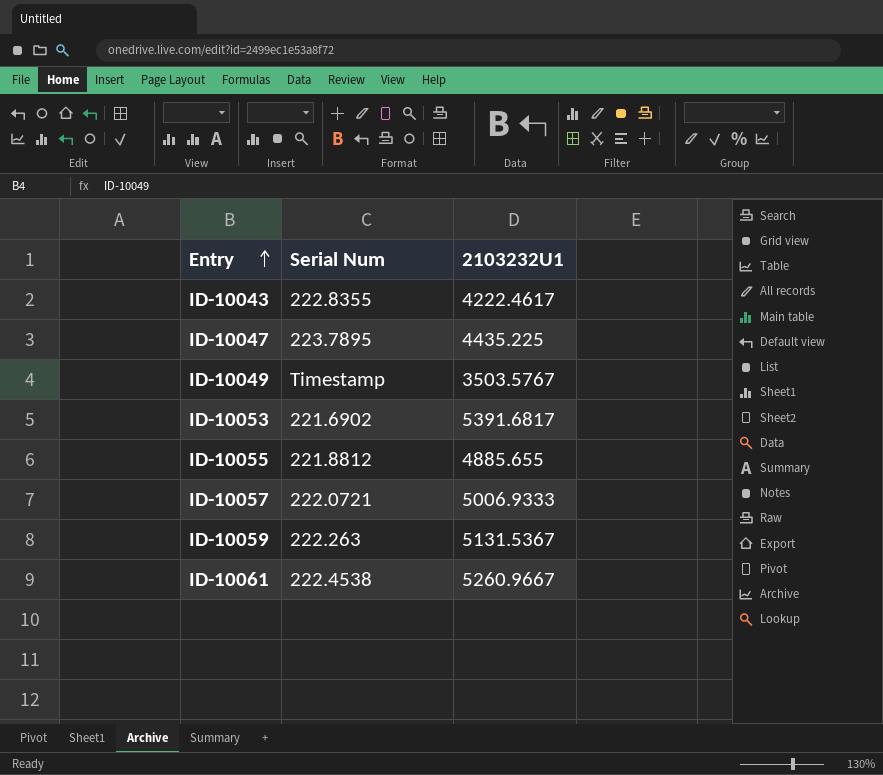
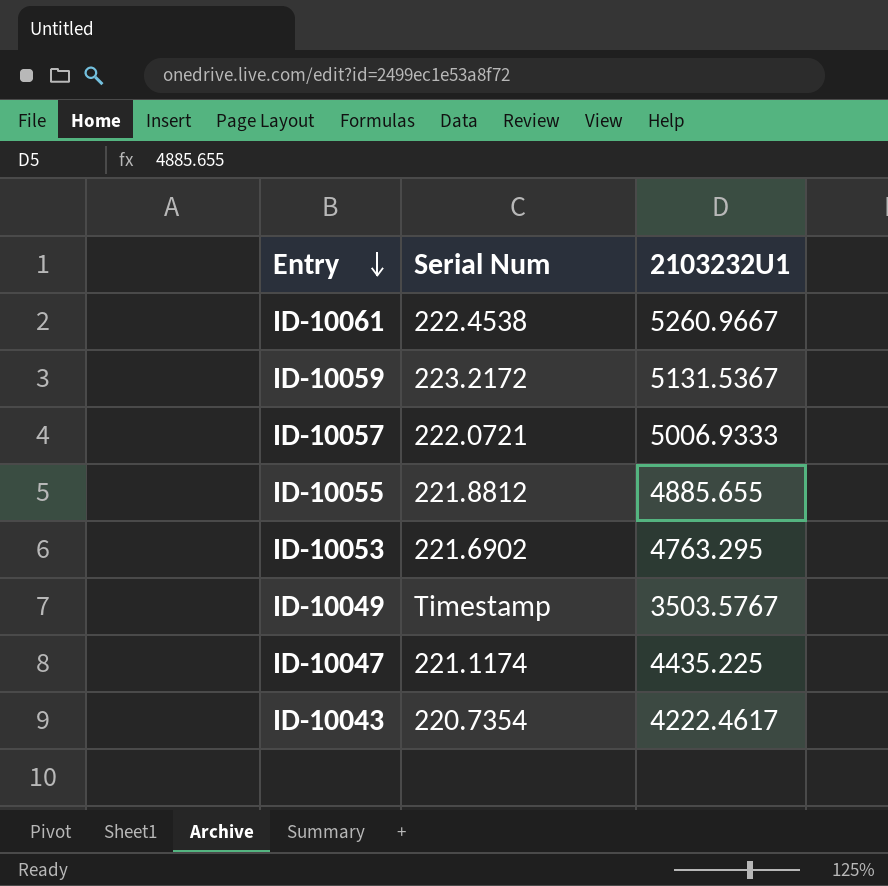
row order: Entry ascending -> Entry descending
ID-10059 | Serial Num: 222.263 -> 223.2172
ID-10053 | 2103232U1: 5391.6817 -> 4763.295
ID-10047 | Serial Num: 223.7895 -> 221.1174
ID-10043 | Serial Num: 222.8355 -> 220.7354

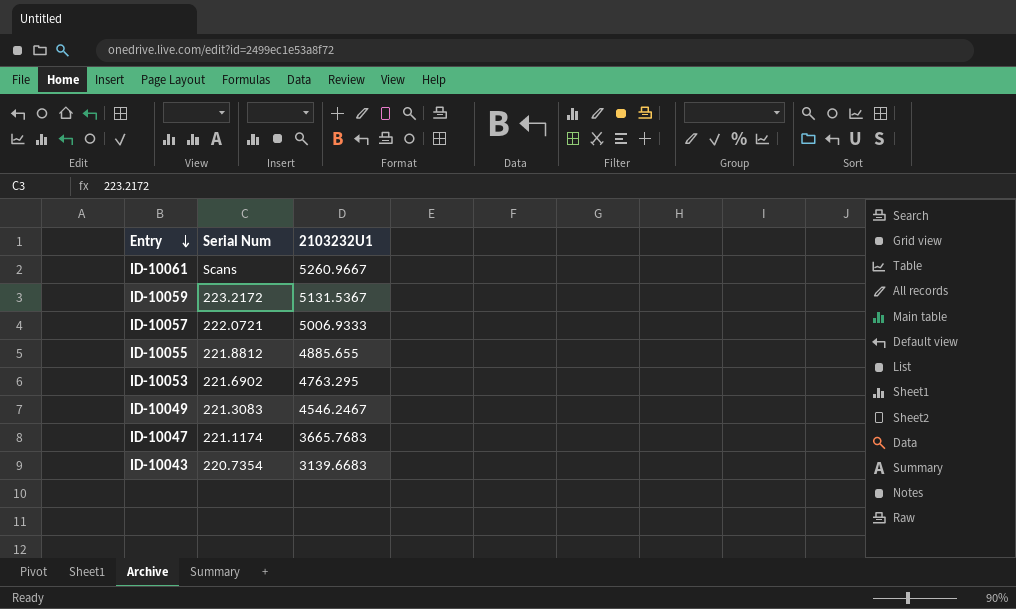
ID-10061 | Serial Num: 222.4538 -> Scans
ID-10049 | Serial Num: Timestamp -> 221.3083
ID-10049 | 2103232U1: 3503.5767 -> 4546.2467
ID-10047 | 2103232U1: 4435.225 -> 3665.7683
ID-10043 | 2103232U1: 4222.4617 -> 3139.6683

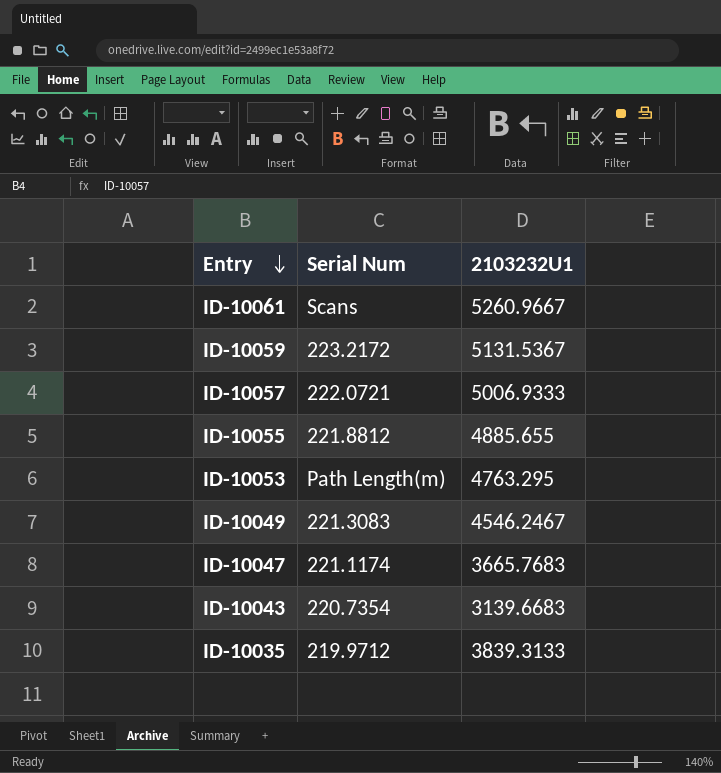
ID-10053 | Serial Num: 221.6902 -> Path Length(m)
row ID-10035: none -> 219.9712 | 3839.3133

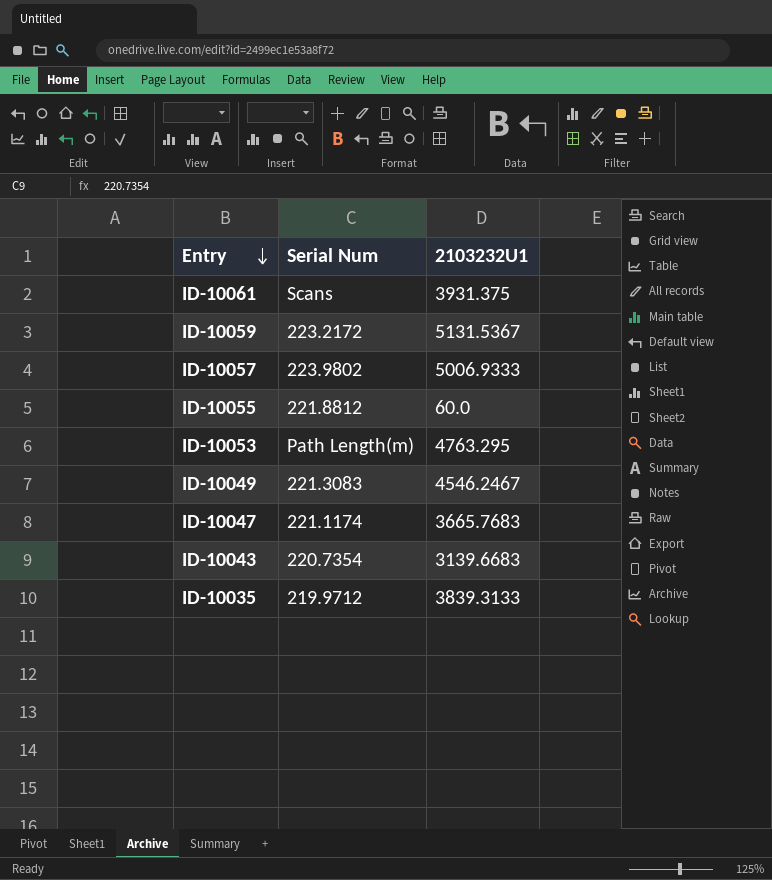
ID-10061 | 2103232U1: 5260.9667 -> 3931.375
ID-10057 | Serial Num: 222.0721 -> 223.9802
ID-10055 | 2103232U1: 4885.655 -> 60.0

